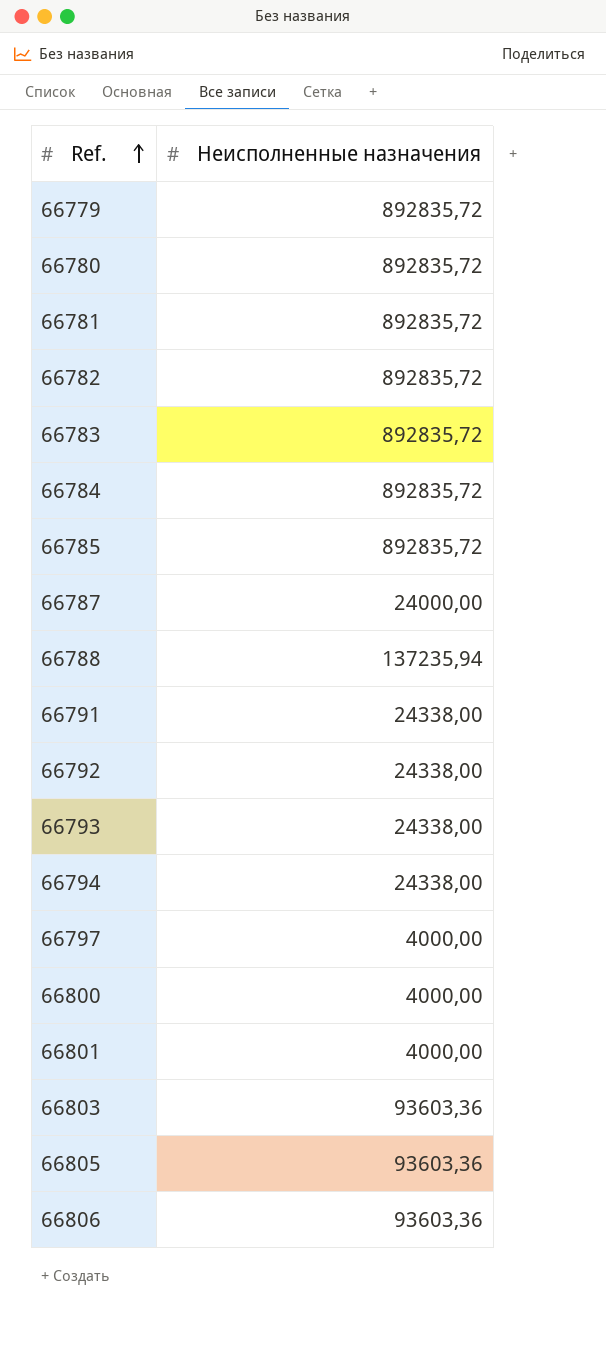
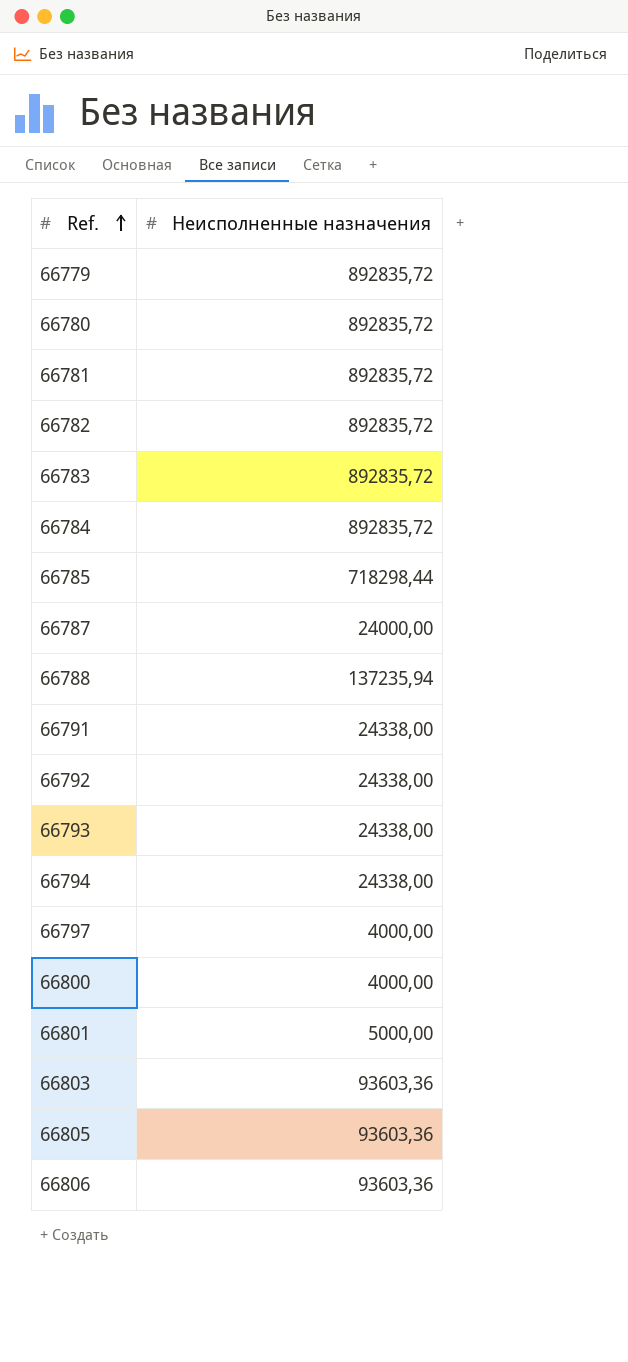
66785 | Неисполненные назначения: 892835,72 -> 718298,44
66801 | Неисполненные назначения: 4000,00 -> 5000,00

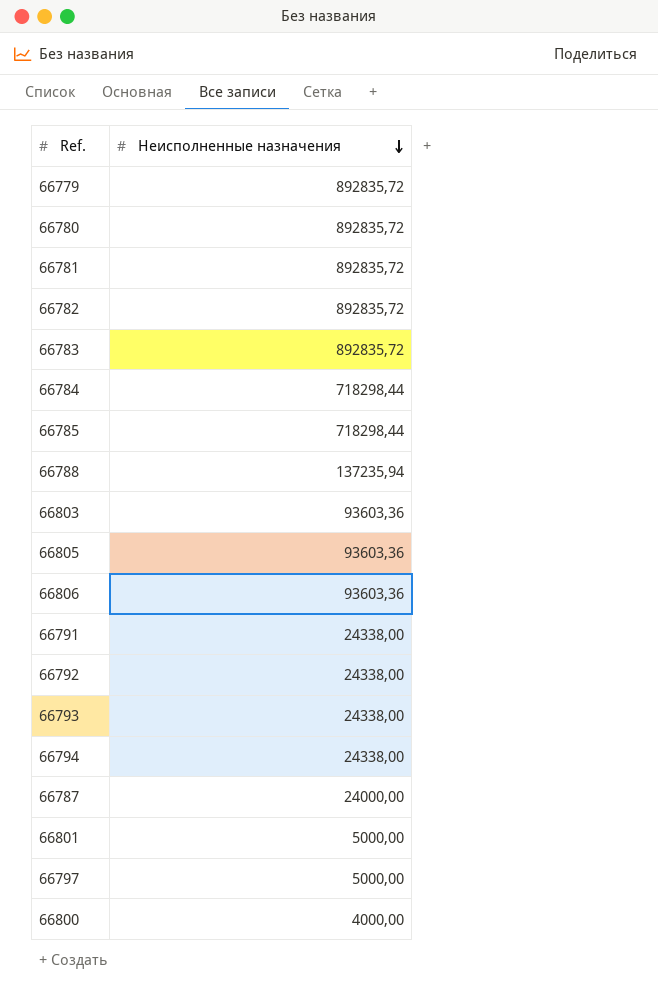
row order: Ref. ascending -> Неисполненные назначения descending
66784 | Неисполненные назначения: 892835,72 -> 718298,44
66797 | Неисполненные назначения: 4000,00 -> 5000,00

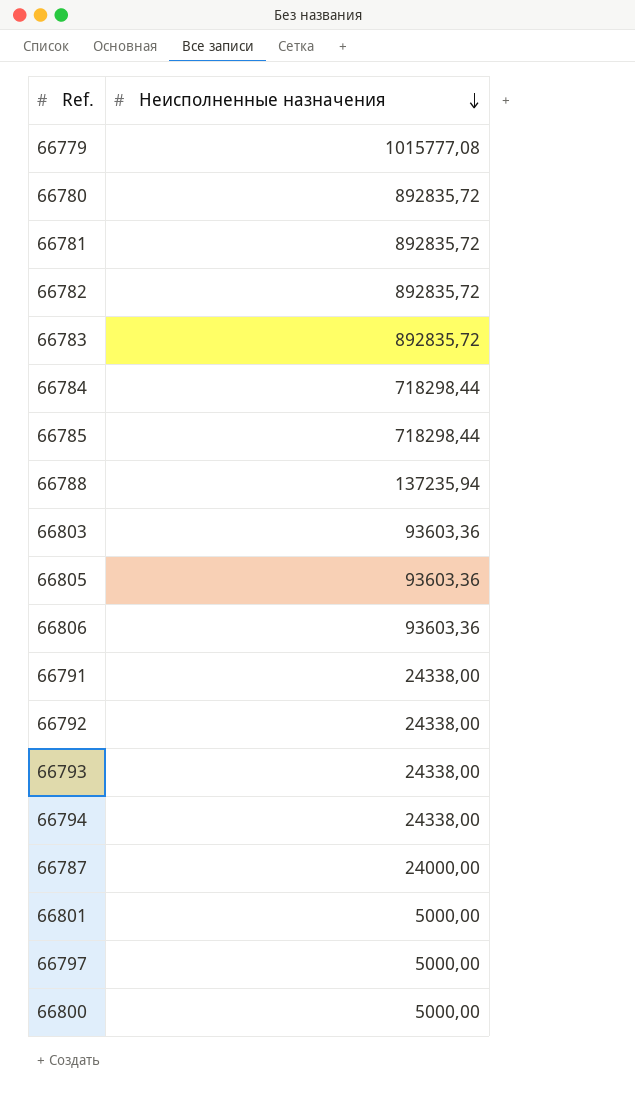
66779 | Неисполненные назначения: 892835,72 -> 1015777,08
66800 | Неисполненные назначения: 4000,00 -> 5000,00

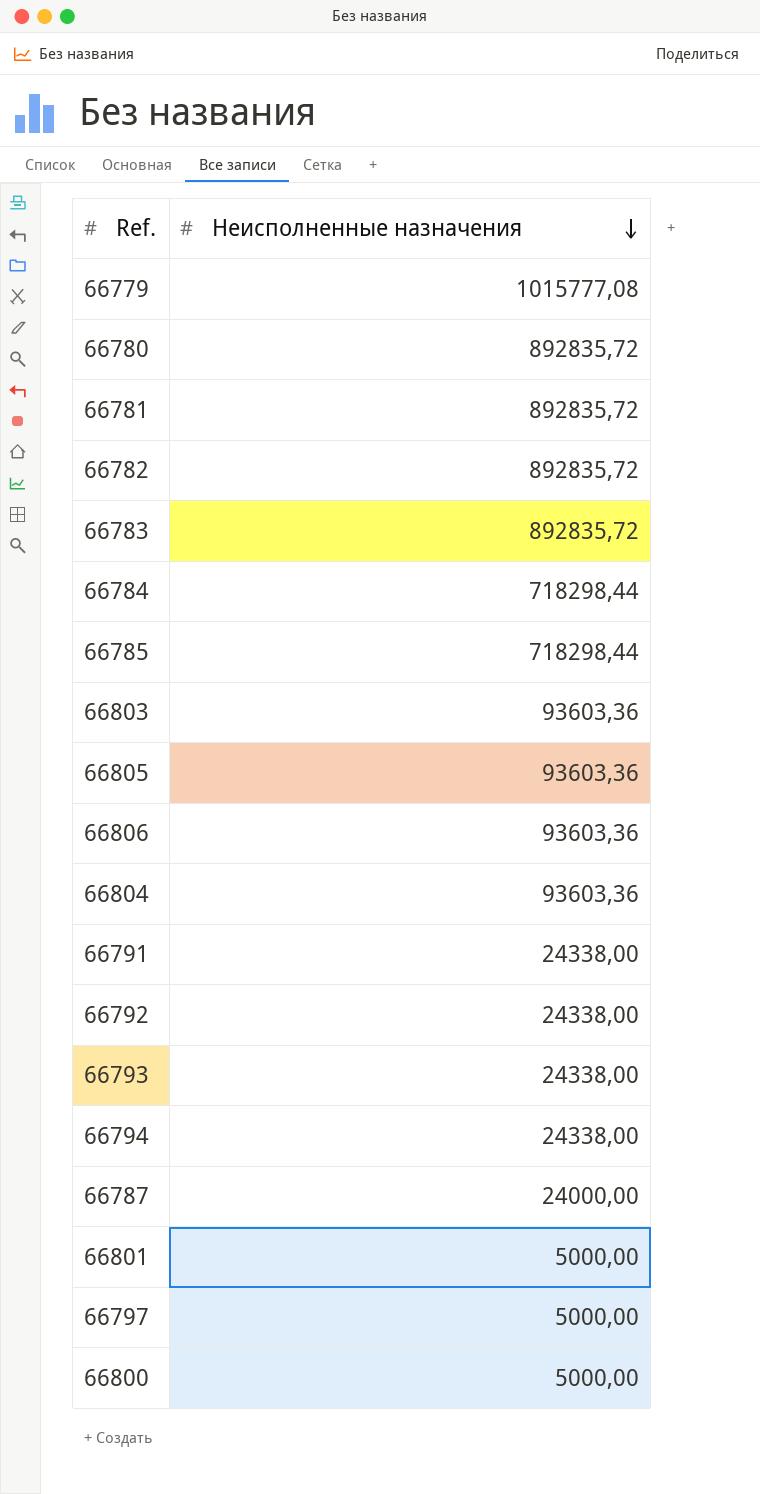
row 66788: 137235,94 -> none
row 66804: none -> 93603,36

